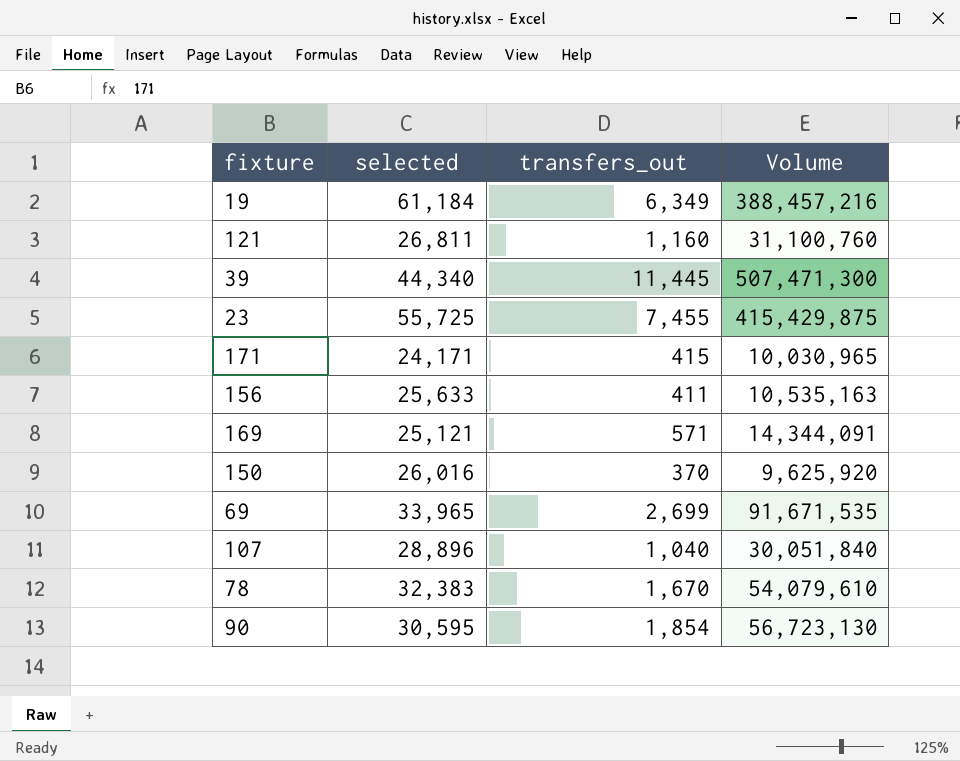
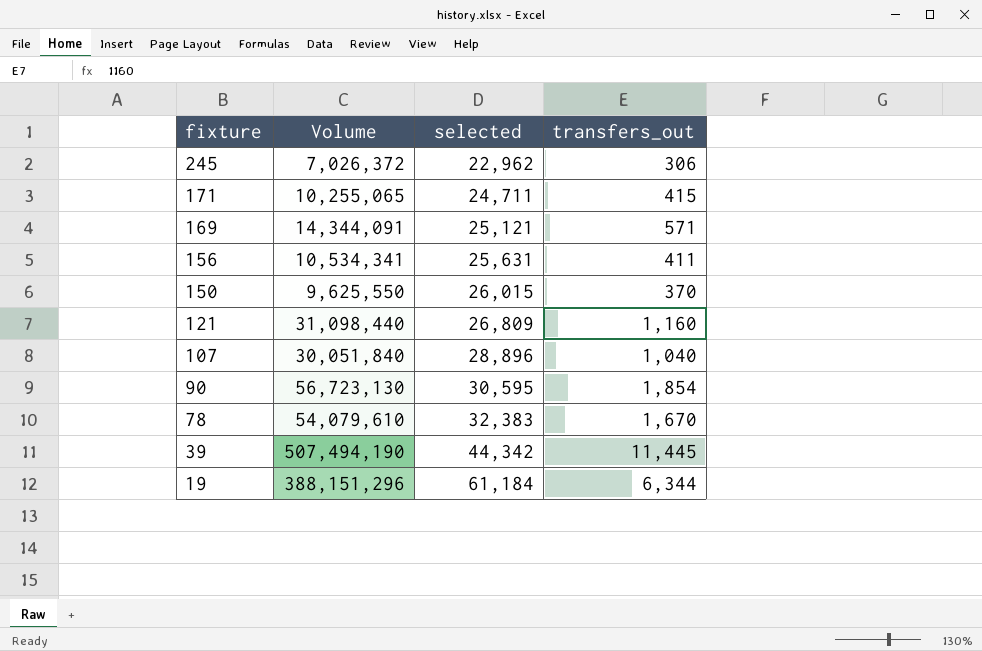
row order: none -> fixture descending
column Volume | position: 4 -> 2
row 23: 55,725 | 7,455 | 415,429,875 -> none
row 69: 33,965 | 2,699 | 91,671,535 -> none
row 245: none -> 7,026,372 | 22,962 | 306
171 | Volume: 10,030,965 -> 10,255,065
171 | selected: 24,171 -> 24,711
156 | Volume: 10,535,163 -> 10,534,341
156 | selected: 25,633 -> 25,631
150 | Volume: 9,625,920 -> 9,625,550
150 | selected: 26,016 -> 26,015
121 | Volume: 31,100,760 -> 31,098,440
121 | selected: 26,811 -> 26,809
39 | Volume: 507,471,300 -> 507,494,190
39 | selected: 44,340 -> 44,342
19 | Volume: 388,457,216 -> 388,151,296
19 | transfers_out: 6,349 -> 6,344

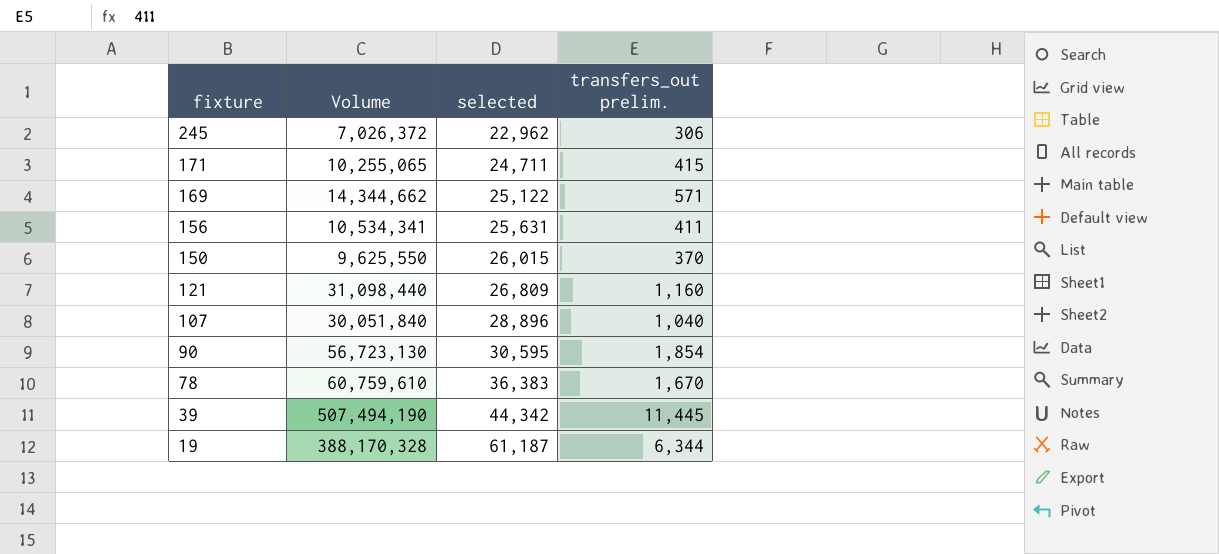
column name: transfers_out -> transfers_out prelim.
169 | Volume: 14,344,091 -> 14,344,662
169 | selected: 25,121 -> 25,122
78 | Volume: 54,079,610 -> 60,759,610
78 | selected: 32,383 -> 36,383
19 | Volume: 388,151,296 -> 388,170,328
19 | selected: 61,184 -> 61,187

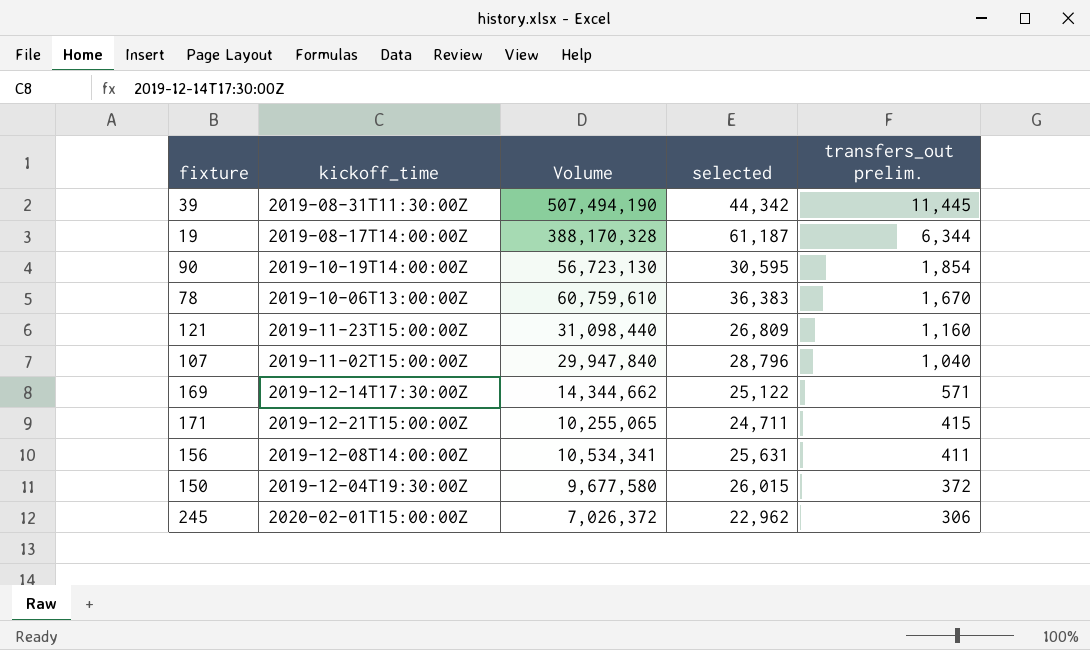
row order: fixture descending -> transfers_out prelim. descending
column kickoff_time | position: none -> 2
107 | Volume: 30,051,840 -> 29,947,840
107 | selected: 28,896 -> 28,796
150 | Volume: 9,625,550 -> 9,677,580
150 | transfers_out prelim.: 370 -> 372

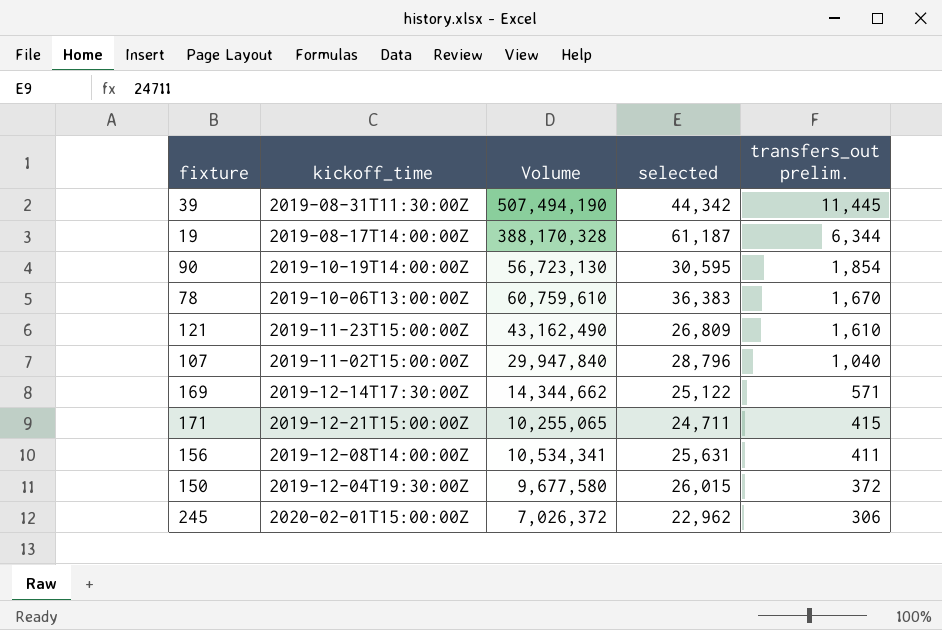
121 | Volume: 31,098,440 -> 43,162,490
121 | transfers_out prelim.: 1,160 -> 1,610

